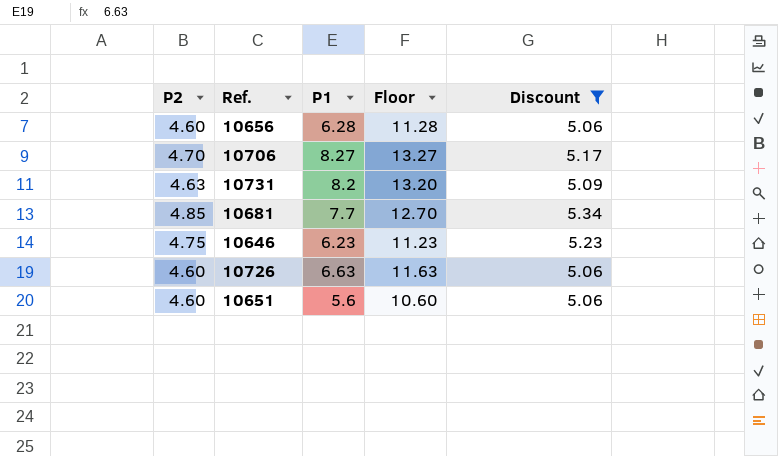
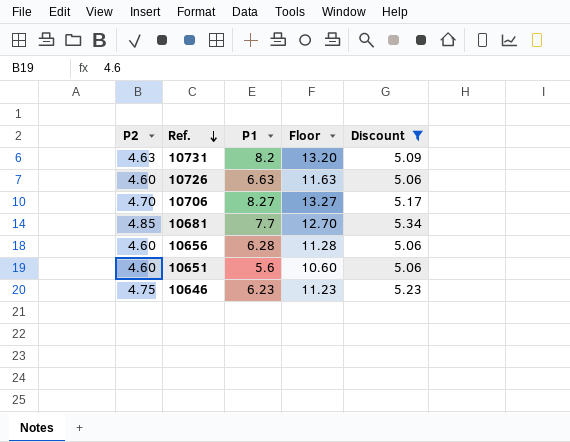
row order: none -> Ref. descending

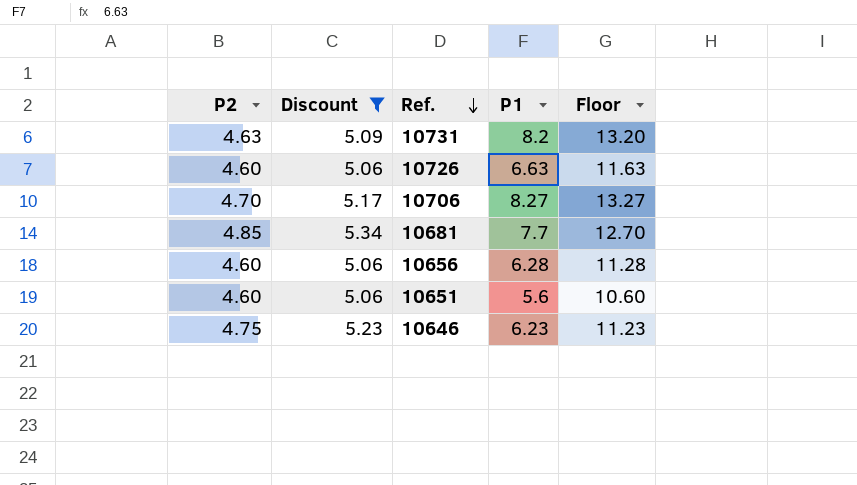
column Discount | position: 5 -> 2

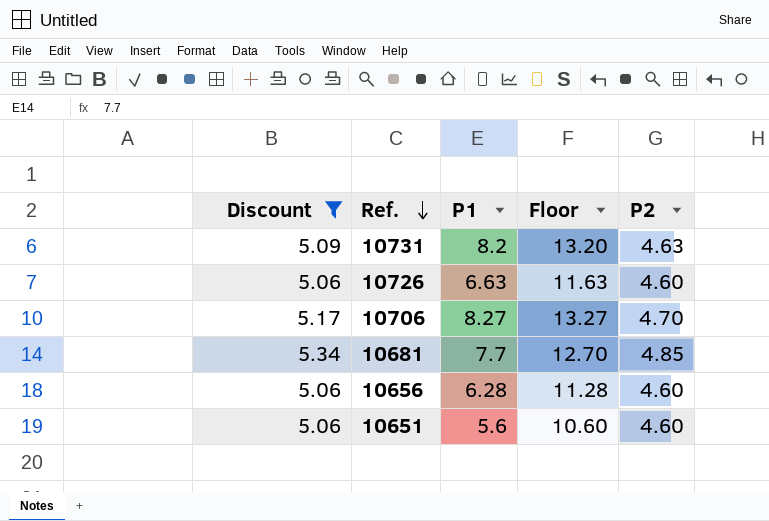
column P2 | position: 1 -> 5
row 10646: 4.75 | 5.23 | 6.23 | 11.23 -> none

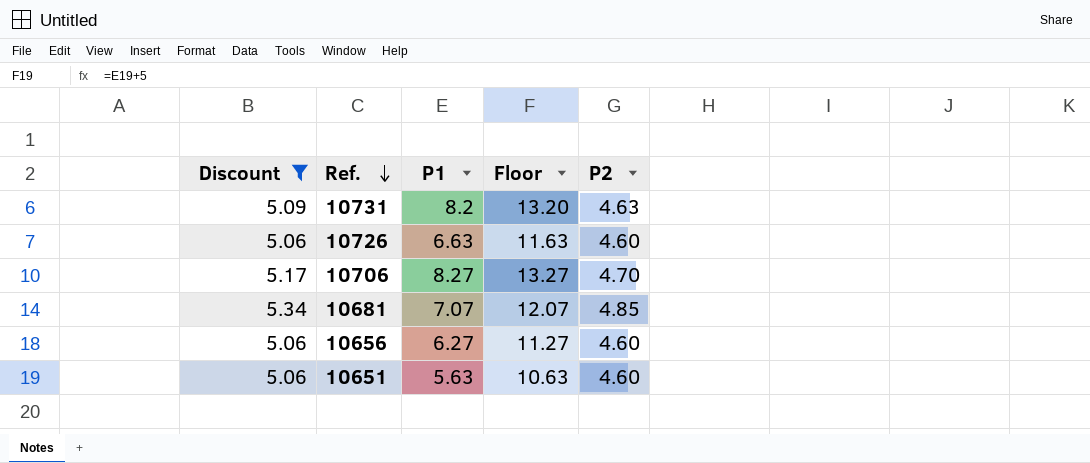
10681 | P1: 7.7 -> 7.07
10681 | Floor: 12.70 -> 12.07
10656 | P1: 6.28 -> 6.27
10656 | Floor: 11.28 -> 11.27
10651 | P1: 5.6 -> 5.63
10651 | Floor: 10.60 -> 10.63

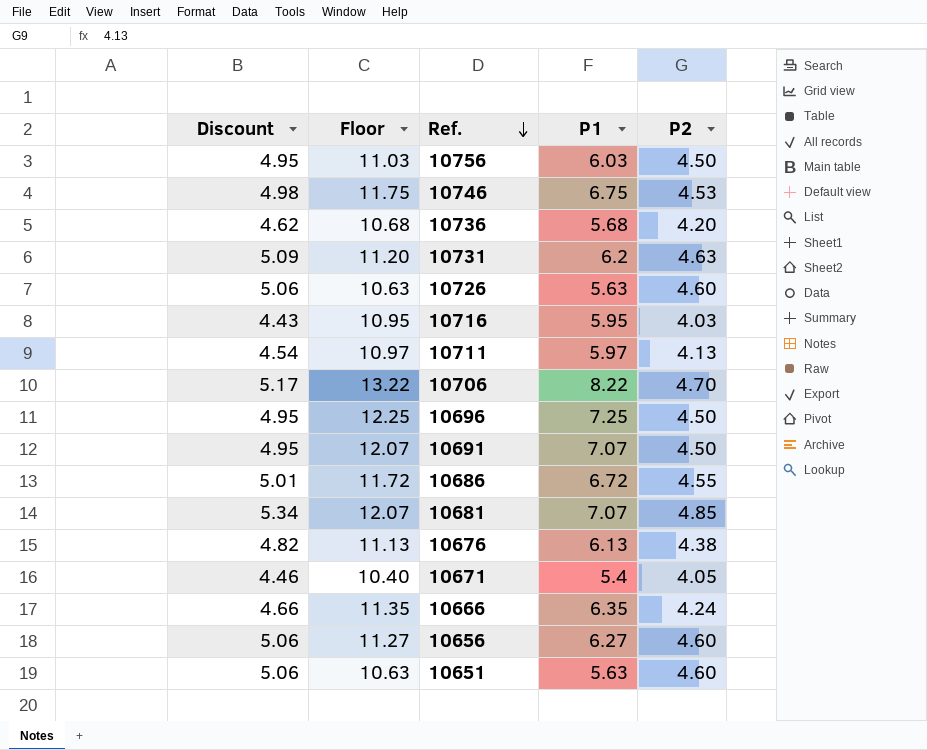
filter: Discount >= 5.06 -> none
column Floor | position: 4 -> 2
10731 | Floor: 13.20 -> 11.20
10731 | P1: 8.2 -> 6.2
10726 | Floor: 11.63 -> 10.63
10726 | P1: 6.63 -> 5.63
10706 | Floor: 13.27 -> 13.22
10706 | P1: 8.27 -> 8.22

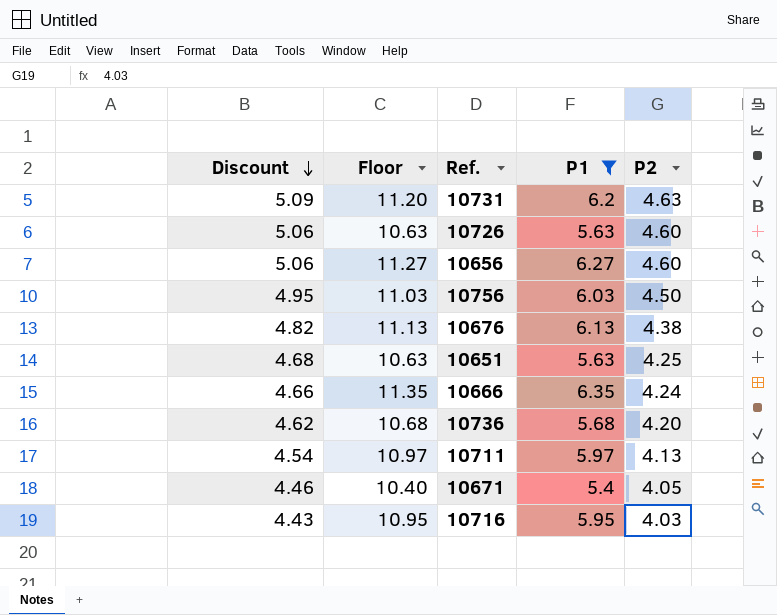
filter: none -> P1 <= 6.35
row order: Ref. descending -> Discount descending
10651 | Discount: 5.06 -> 4.68
10651 | P2: 4.60 -> 4.25

